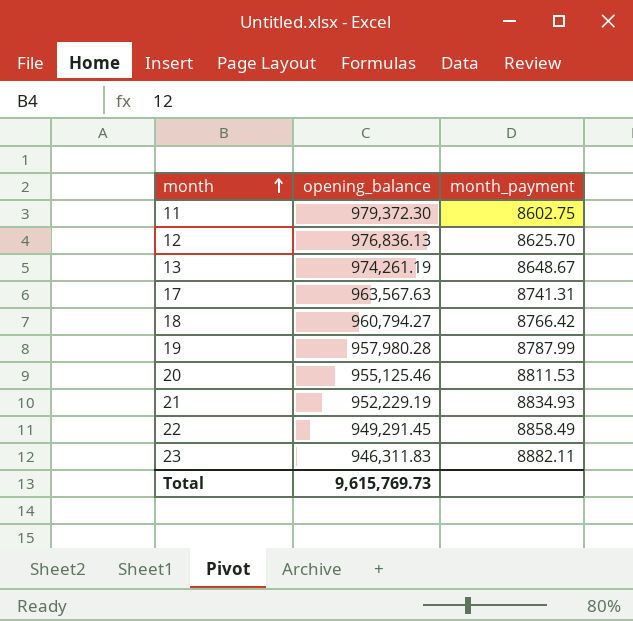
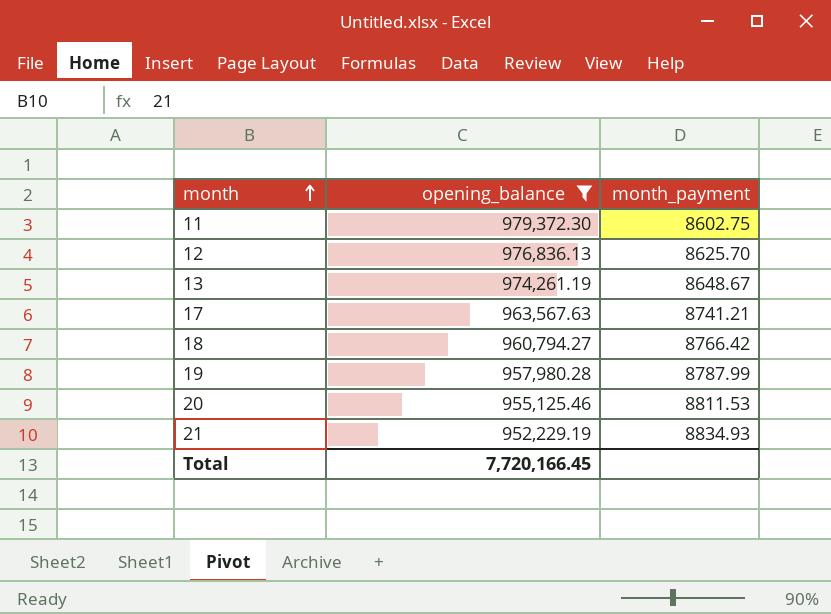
filter: none -> opening_balance >= 952,229.19
17 | month_payment: 8741.31 -> 8741.21
Total | opening_balance: 9,615,769.73 -> 7,720,166.45

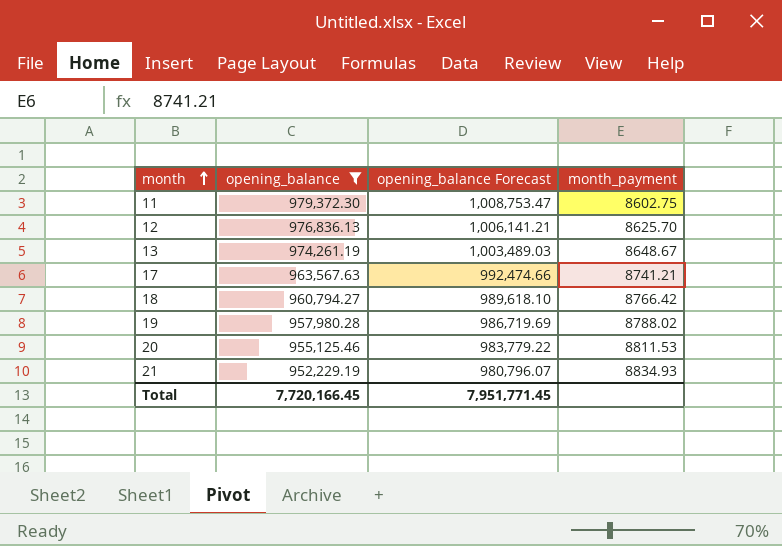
column opening_balance Forecast | formula: none -> [opening_balance] * 1.03
19 | month_payment: 8787.99 -> 8788.02

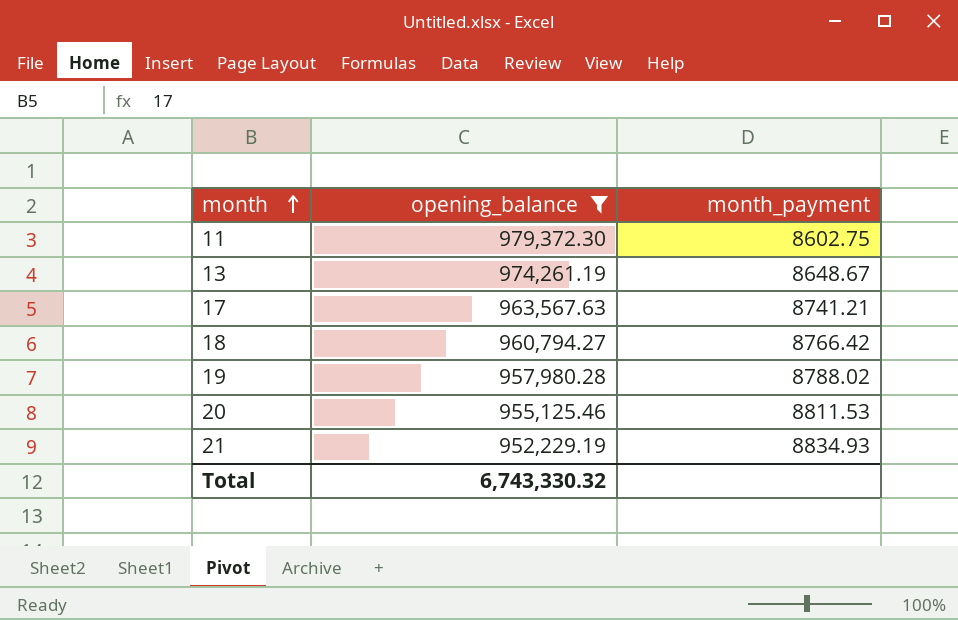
column opening_balance Forecast | formula: [opening_balance] * 1.03 -> none
row 12: 976,836.13 | 1,006,141.21 | 8625.70 -> none
Total | opening_balance: 7,720,166.45 -> 6,743,330.32

